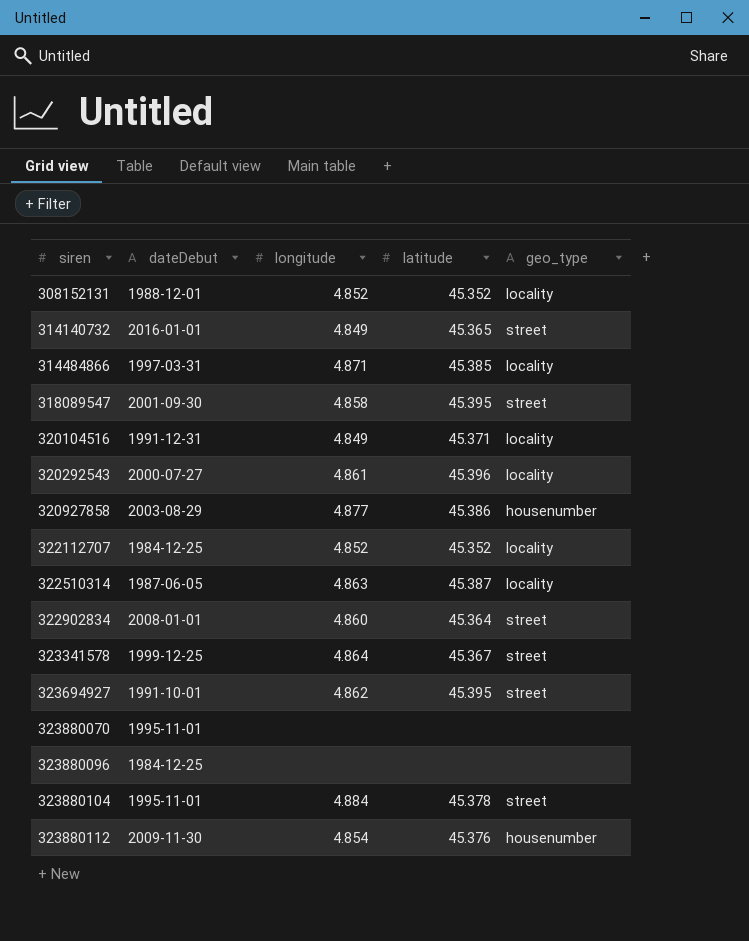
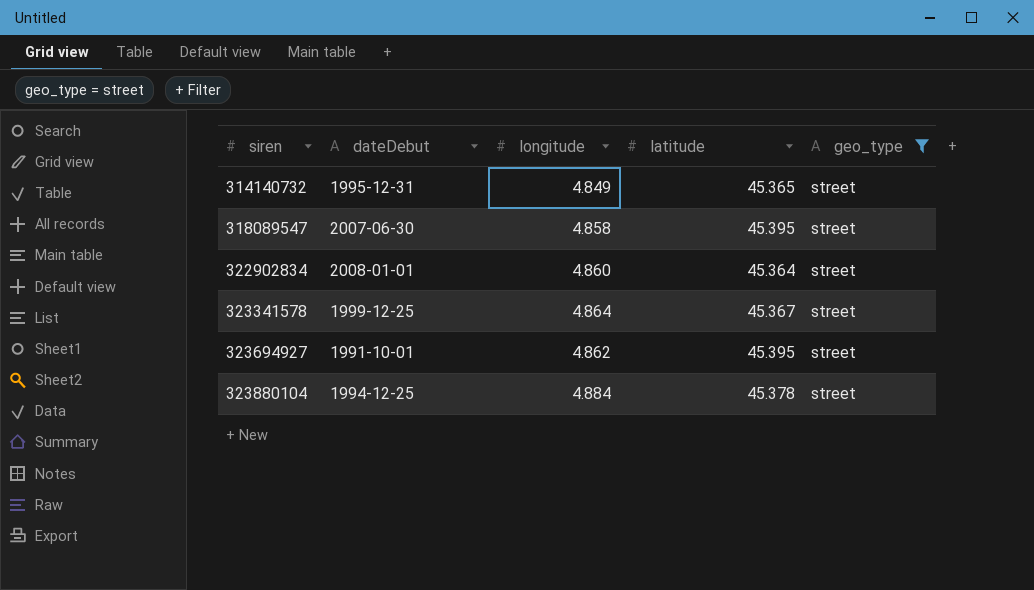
filter: none -> geo_type = street
314140732 | dateDebut: 2016-01-01 -> 1995-12-31
318089547 | dateDebut: 2001-09-30 -> 2007-06-30
323880104 | dateDebut: 1995-11-01 -> 1994-12-25

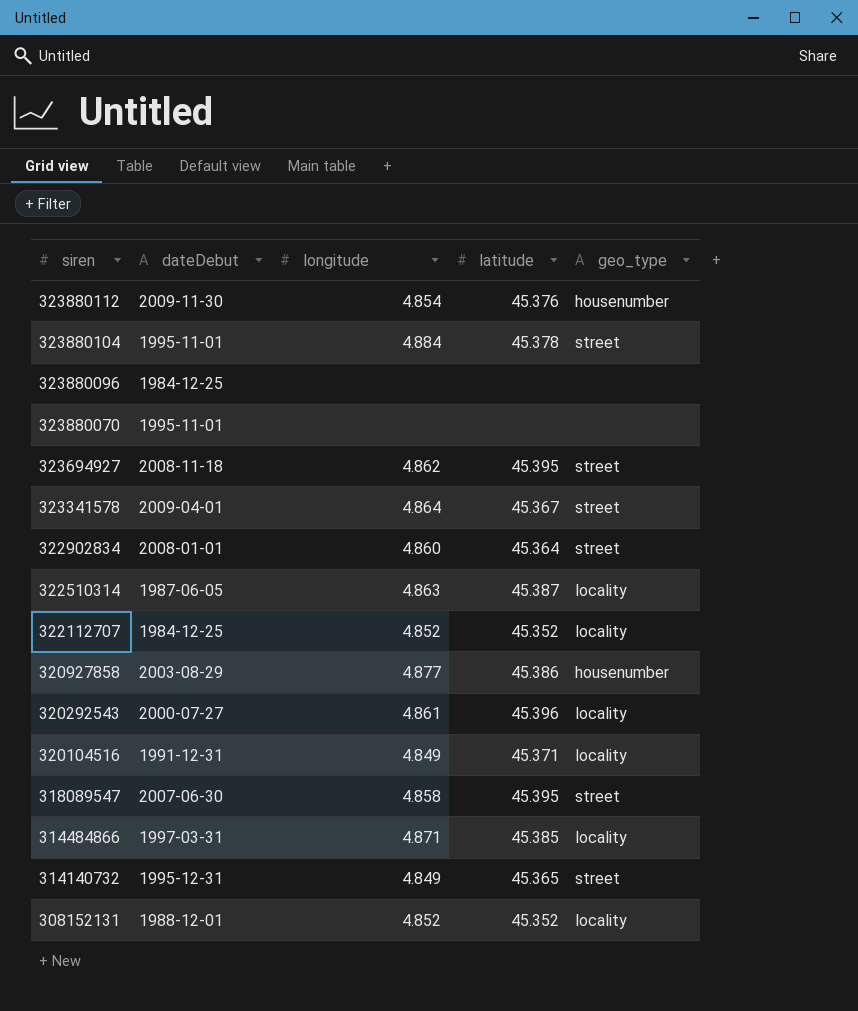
filter: geo_type = street -> none
row order: siren ascending -> siren descending
323880104 | dateDebut: 1994-12-25 -> 1995-11-01
323694927 | dateDebut: 1991-10-01 -> 2008-11-18
323341578 | dateDebut: 1999-12-25 -> 2009-04-01

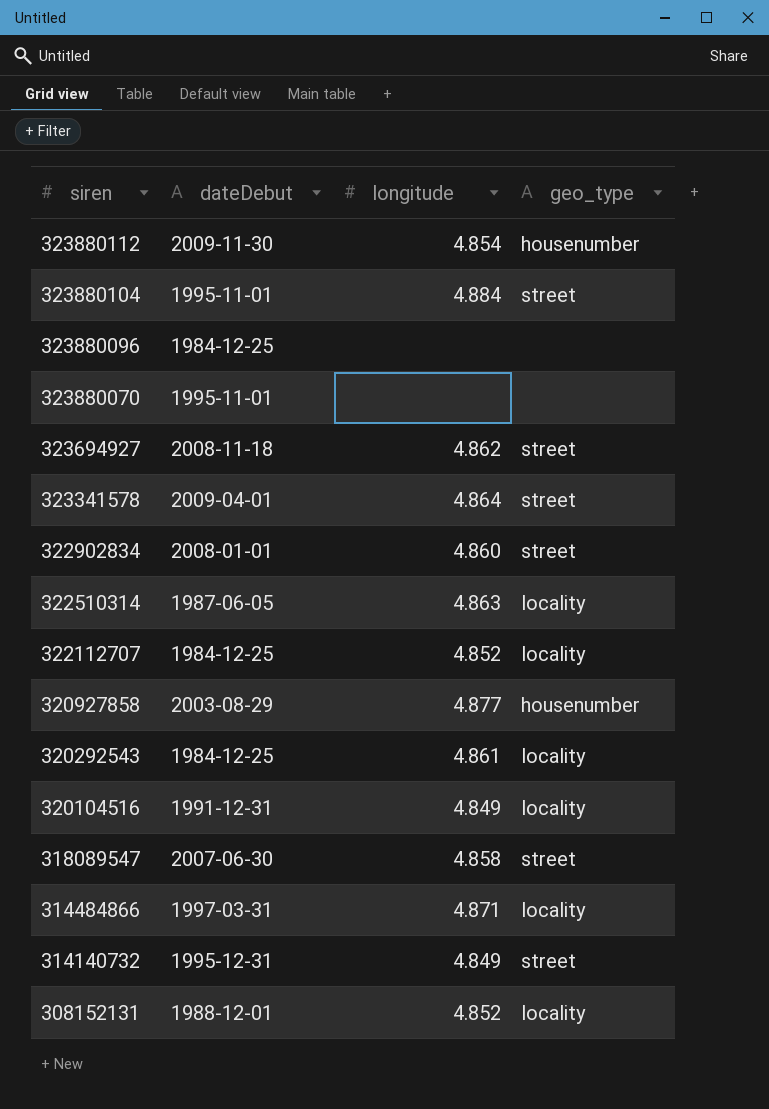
column latitude | position: 4 -> none
320292543 | dateDebut: 2000-07-27 -> 1984-12-25

